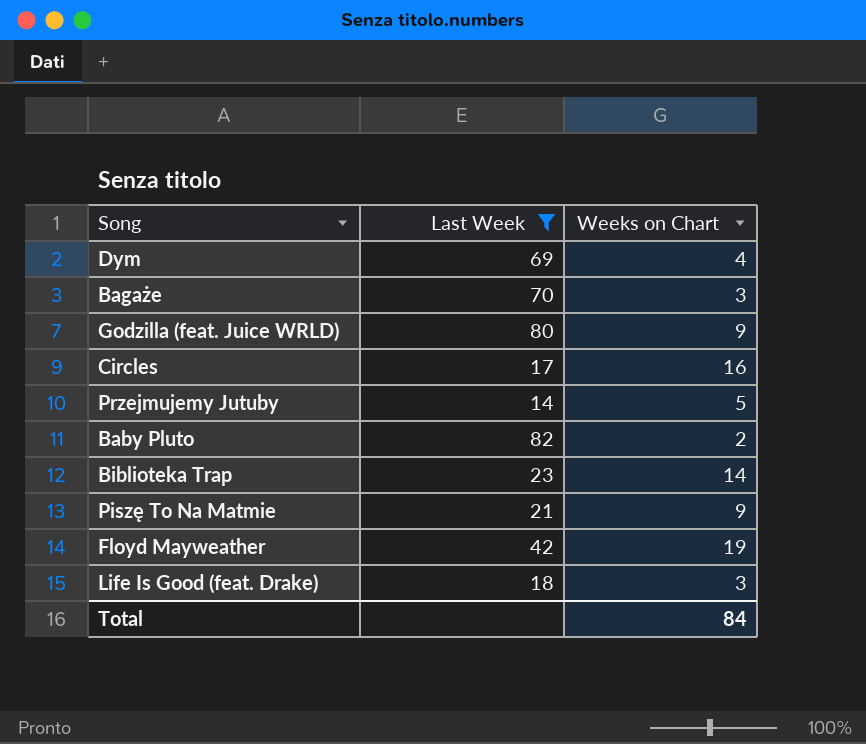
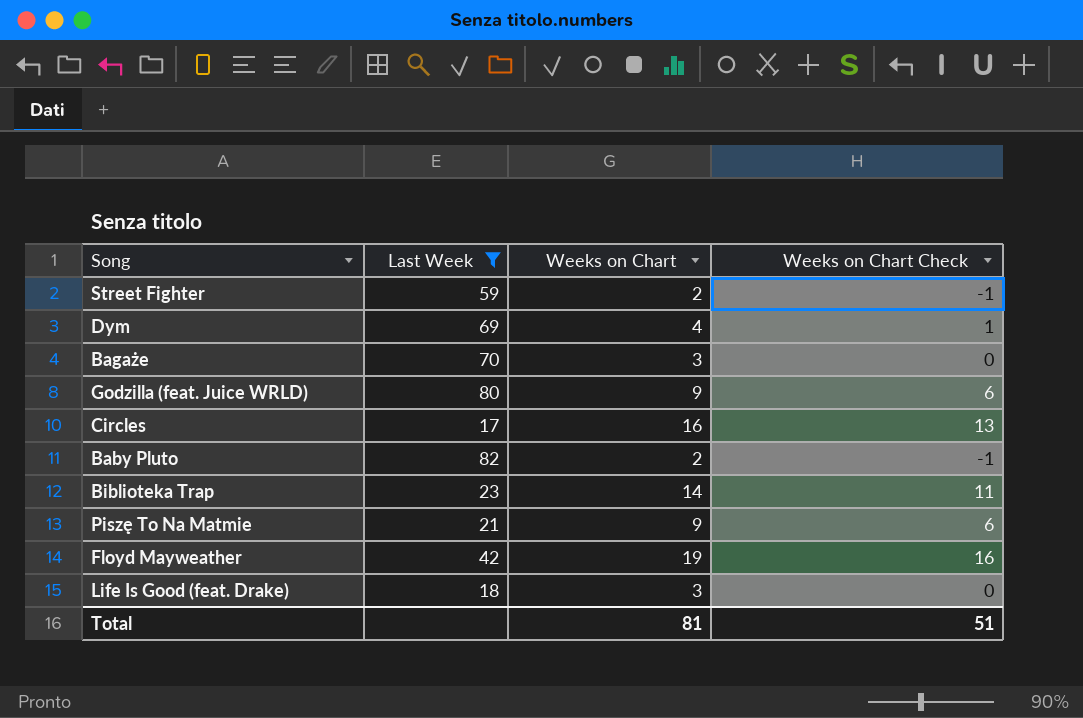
column Weeks on Chart Check | formula: none -> [Weeks on Chart] - 3
row Przejmujemy Jutuby: 14 | 5 -> none
row Street Fighter: none -> 59 | 2 | -1
Total | Weeks on Chart: 84 -> 81

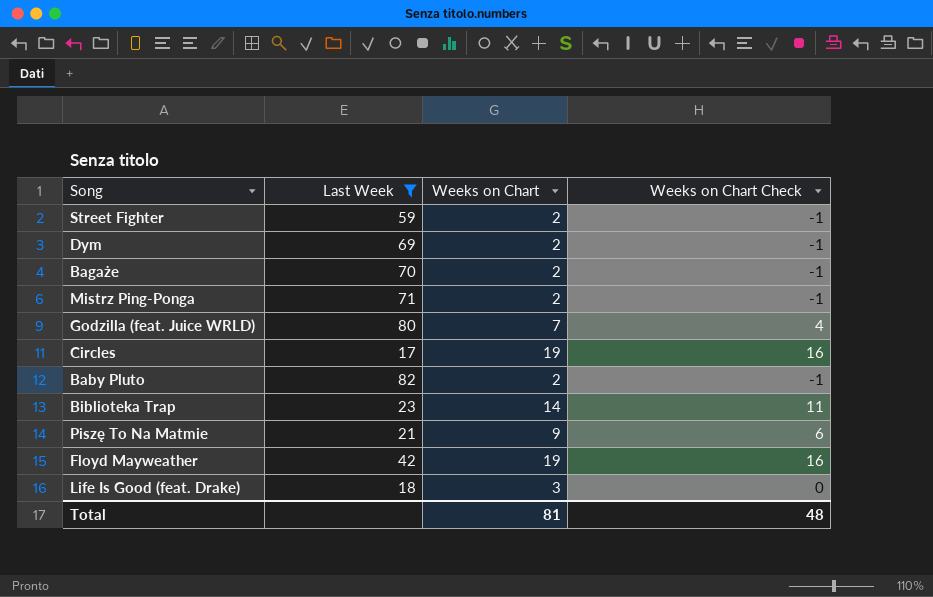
Dym | Weeks on Chart: 4 -> 2
Dym | Weeks on Chart Check: 1 -> -1
Bagaże | Weeks on Chart: 3 -> 2
Bagaże | Weeks on Chart Check: 0 -> -1
row Mistrz Ping-Ponga: none -> 71 | 2 | -1
Godzilla (feat. Juice WRLD) | Weeks on Chart: 9 -> 7
Godzilla (feat. Juice WRLD) | Weeks on Chart Check: 6 -> 4
Circles | Weeks on Chart: 16 -> 19
Circles | Weeks on Chart Check: 13 -> 16
Total | Weeks on Chart Check: 51 -> 48

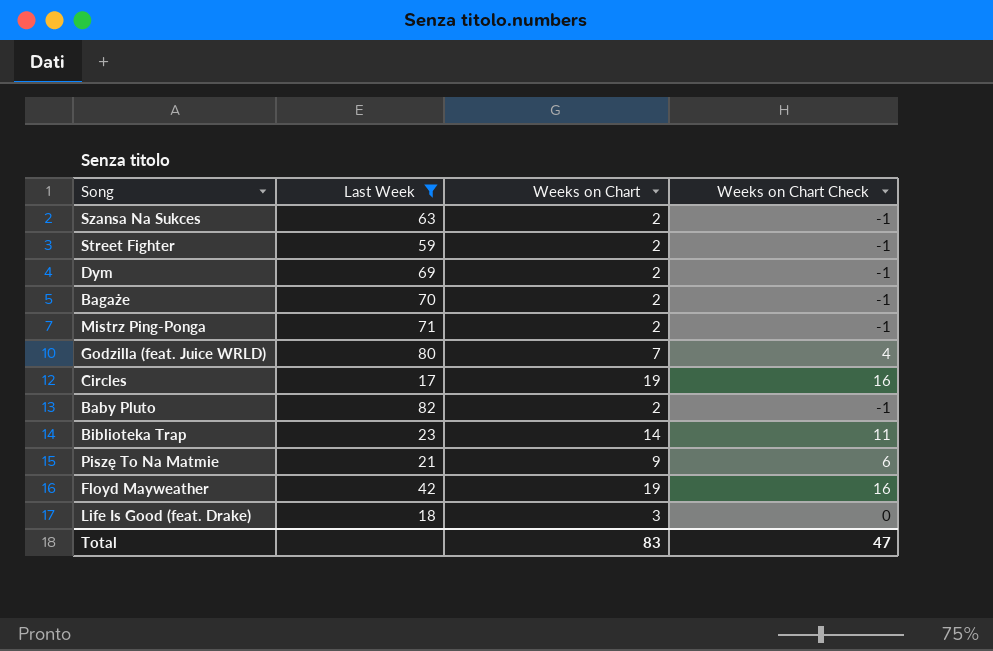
row Szansa Na Sukces: none -> 63 | 2 | -1
Total | Weeks on Chart: 81 -> 83
Total | Weeks on Chart Check: 48 -> 47

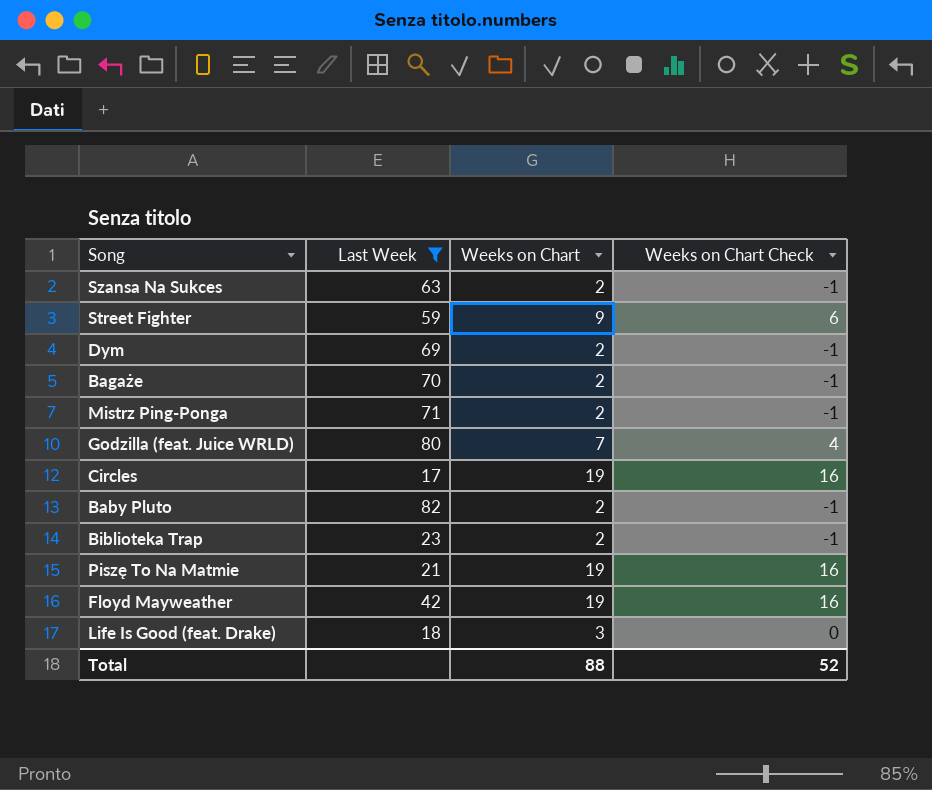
Street Fighter | Weeks on Chart: 2 -> 9
Street Fighter | Weeks on Chart Check: -1 -> 6
Biblioteka Trap | Weeks on Chart: 14 -> 2
Biblioteka Trap | Weeks on Chart Check: 11 -> -1
Piszę To Na Matmie | Weeks on Chart: 9 -> 19
Piszę To Na Matmie | Weeks on Chart Check: 6 -> 16
Total | Weeks on Chart: 83 -> 88
Total | Weeks on Chart Check: 47 -> 52

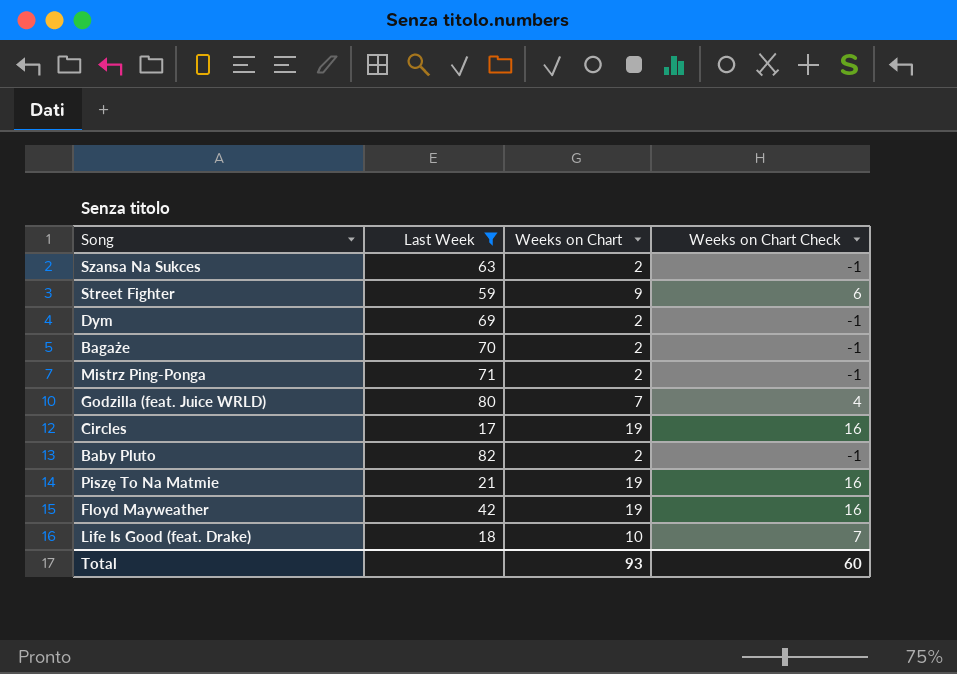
row Biblioteka Trap: 23 | 2 | -1 -> none
Life Is Good (feat. Drake) | Weeks on Chart: 3 -> 10
Life Is Good (feat. Drake) | Weeks on Chart Check: 0 -> 7
Total | Weeks on Chart: 88 -> 93
Total | Weeks on Chart Check: 52 -> 60

